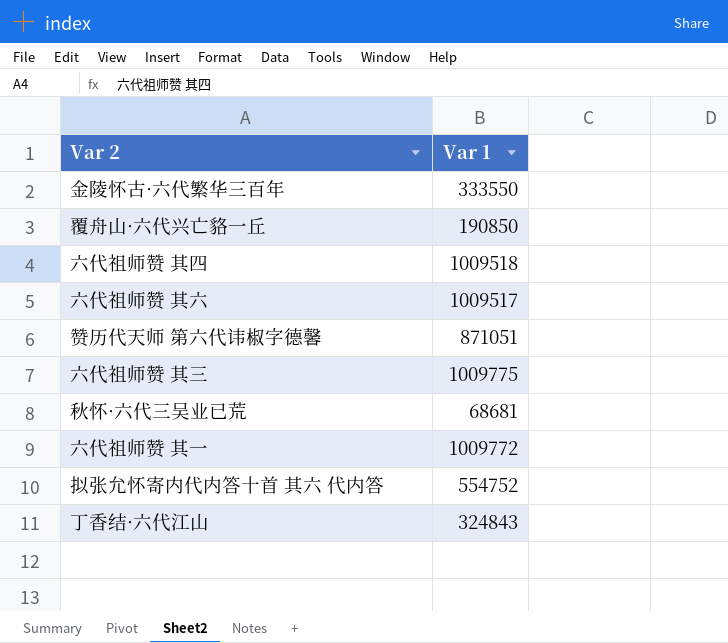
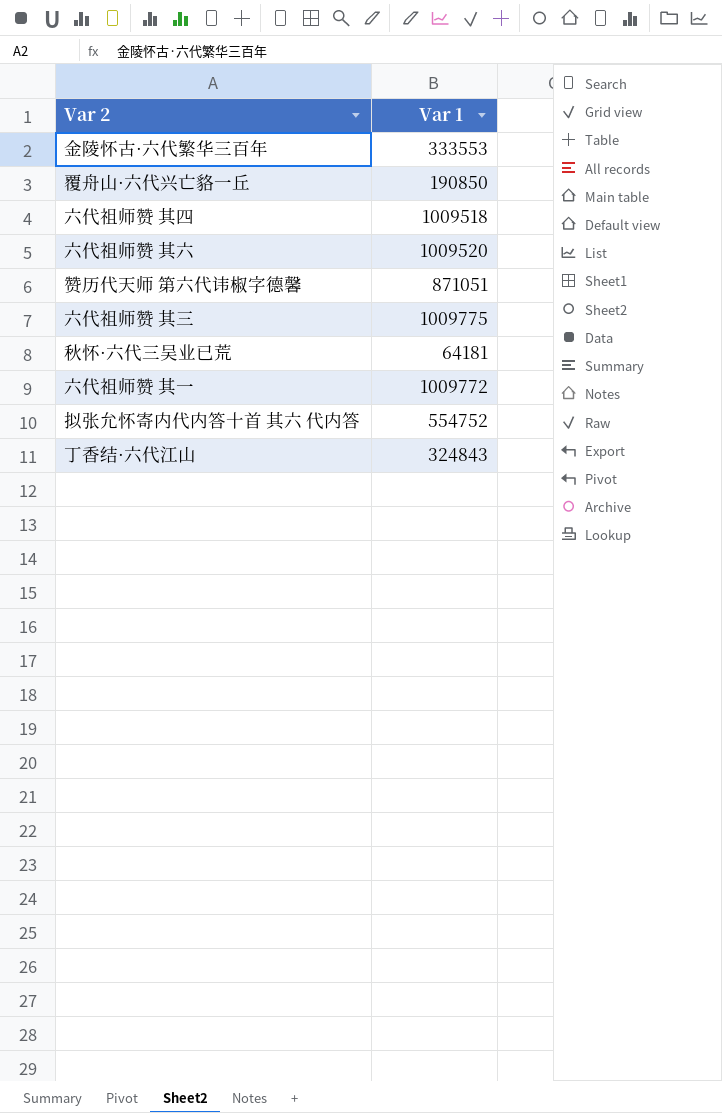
金陵怀古·六代繁华三百年 | Var 1: 333550 -> 333553
六代祖师赞 其六 | Var 1: 1009517 -> 1009520
秋怀·六代三吴业已荒 | Var 1: 68681 -> 64181

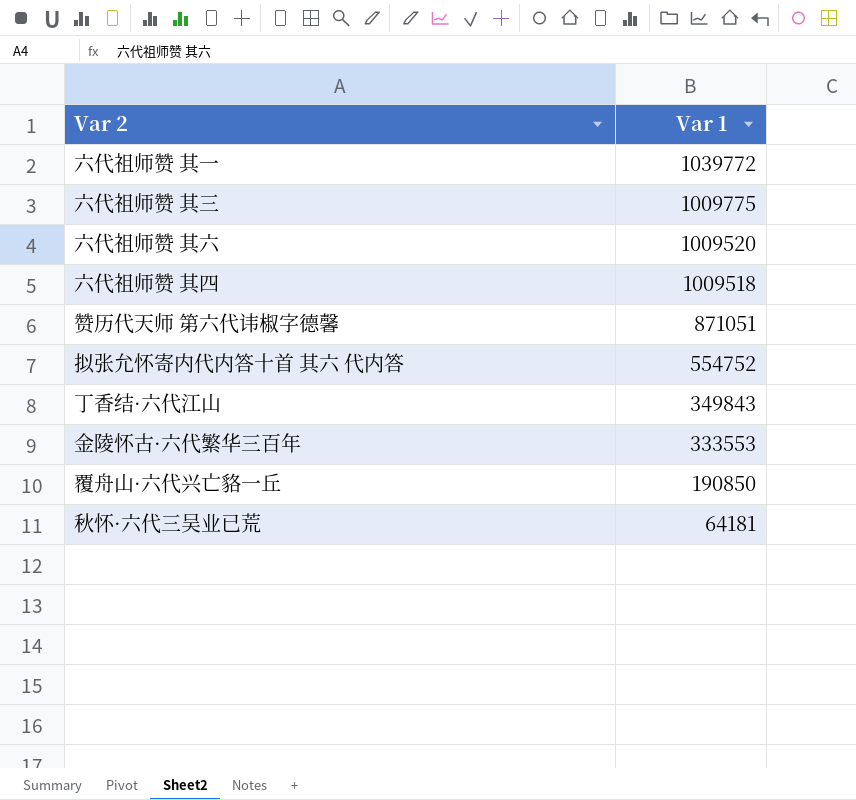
row order: none -> Var 1 descending
六代祖师赞 其一 | Var 1: 1009772 -> 1039772
丁香结·六代江山 | Var 1: 324843 -> 349843

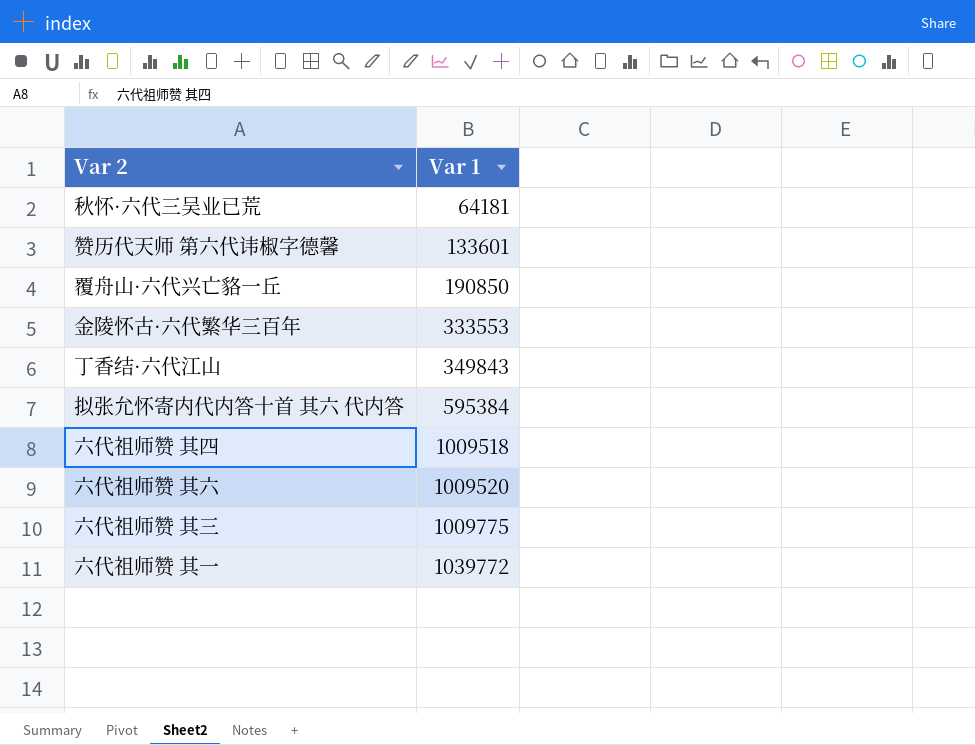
row order: Var 1 descending -> Var 1 ascending
赞历代天师 第六代讳椒字德馨 | Var 1: 871051 -> 133601
拟张允怀寄内代内答十首 其六 代内答 | Var 1: 554752 -> 595384

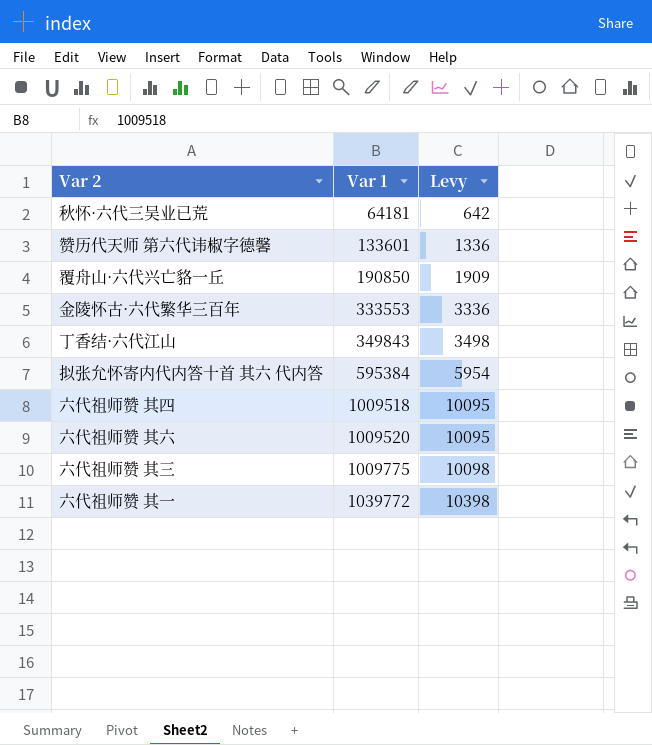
column Levy | formula: none -> [Var 1] * 0.01

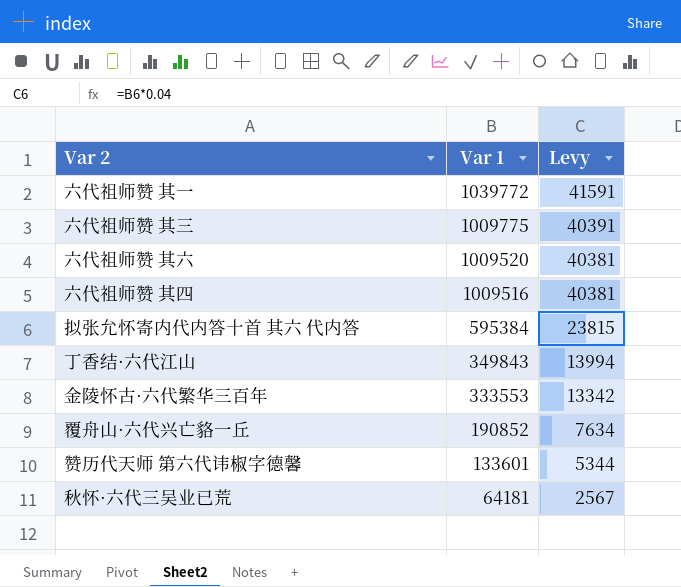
row order: Var 1 ascending -> Var 1 descending
column Levy | formula: [Var 1] * 0.01 -> [Var 1] * 0.04
六代祖师赞 其四 | Var 1: 1009518 -> 1009516
覆舟山·六代兴亡貉一丘 | Var 1: 190850 -> 190852

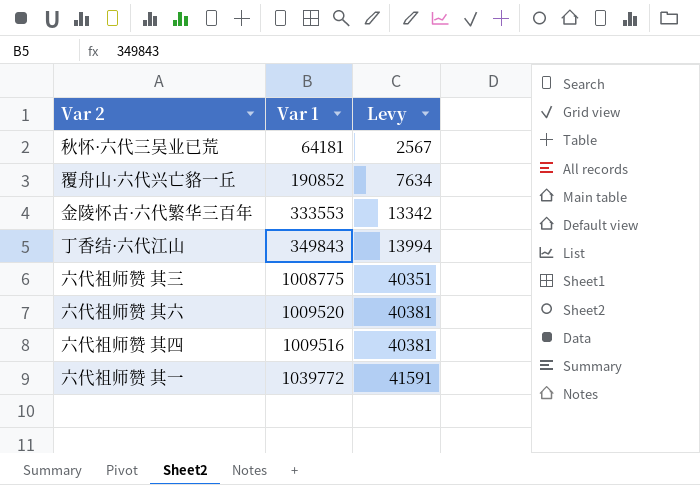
row order: Var 1 descending -> Levy ascending
row 拟张允怀寄内代内答十首 其六 代内答: 595384 | 23815 -> none
row 赞历代天师 第六代讳椒字德馨: 133601 | 5344 -> none
六代祖师赞 其三 | Var 1: 1009775 -> 1008775
六代祖师赞 其三 | Levy: 40391 -> 40351

